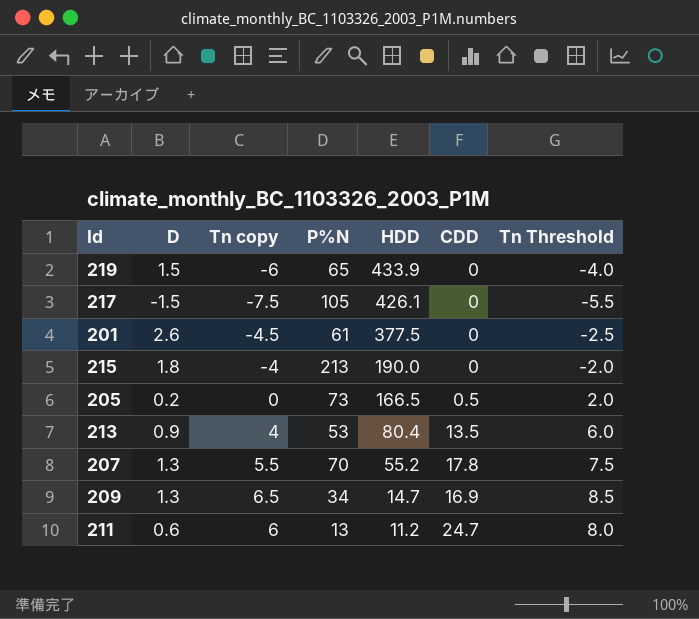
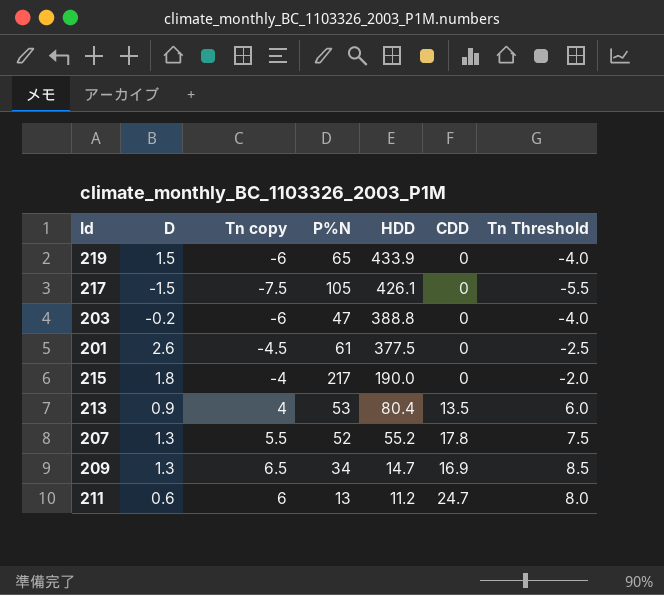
row 205: 0.2 | 0 | 73 | 166.5 | 0.5 | 2.0 -> none
row 203: none -> -0.2 | -6 | 47 | 388.8 | 0 | -4.0
215 | P%N: 213 -> 217
207 | P%N: 70 -> 52

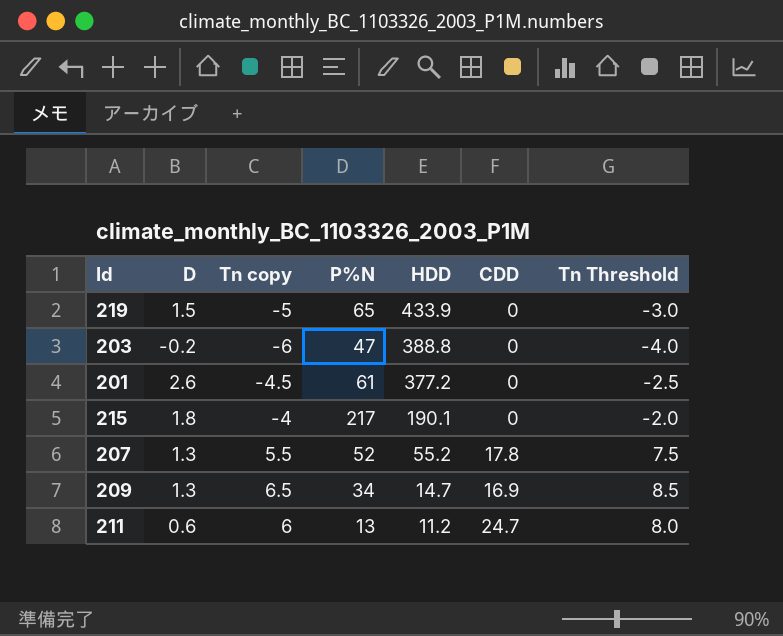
row 217: -1.5 | -7.5 | 105 | 426.1 | 0 | -5.5 -> none
row 213: 0.9 | 4 | 53 | 80.4 | 13.5 | 6.0 -> none
219 | Tn copy: -6 -> -5
219 | Tn Threshold: -4.0 -> -3.0
201 | HDD: 377.5 -> 377.2
215 | HDD: 190.0 -> 190.1

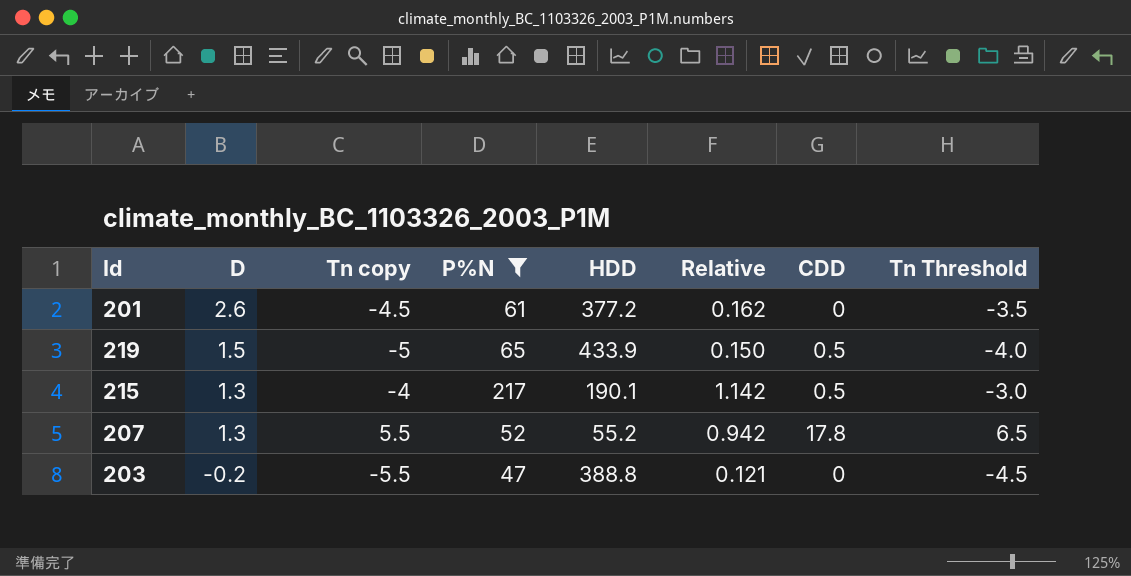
filter: none -> P%N >= 47
row order: HDD descending -> D descending
column Relative | formula: none -> [P%N] / [HDD]
column Tn Threshold | formula: [Tn copy] + 2 -> [Tn copy] + 1
219 | CDD: 0 -> 0.5
215 | D: 1.8 -> 1.3
215 | CDD: 0 -> 0.5
203 | Tn copy: -6 -> -5.5

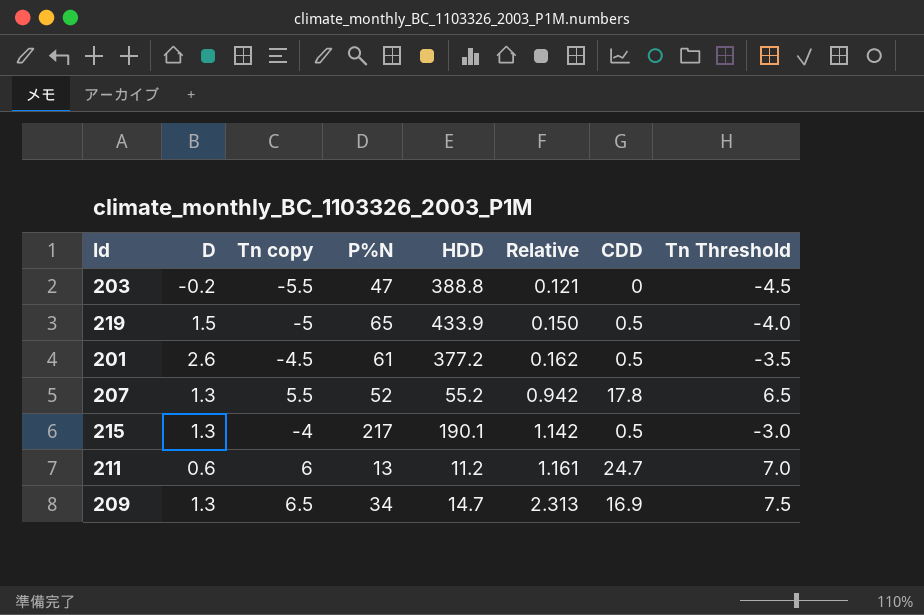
filter: P%N >= 47 -> none
row order: D descending -> Relative ascending
201 | CDD: 0 -> 0.5

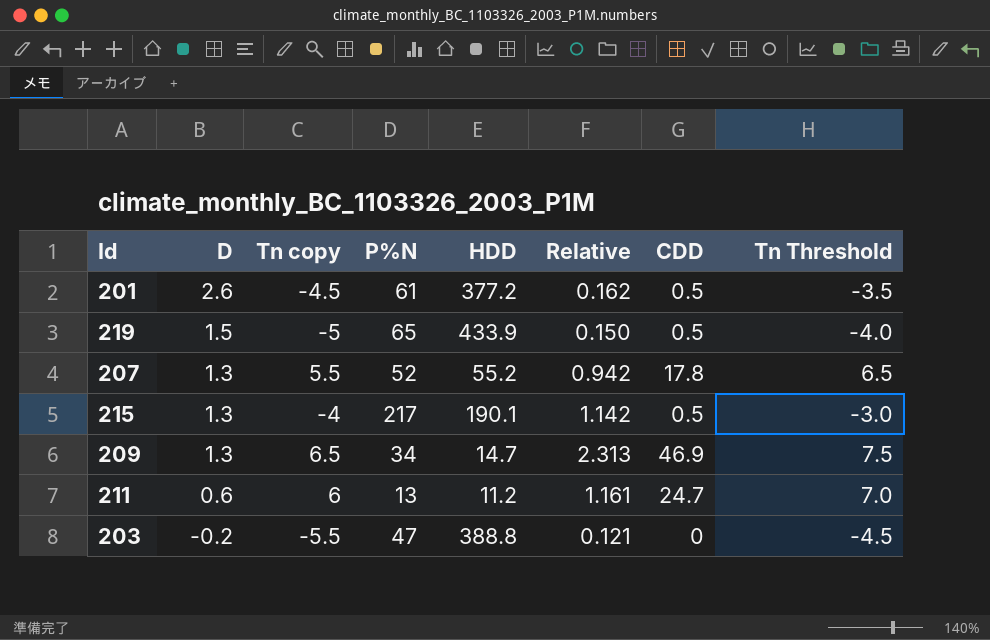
row order: Relative ascending -> D descending
209 | CDD: 16.9 -> 46.9

